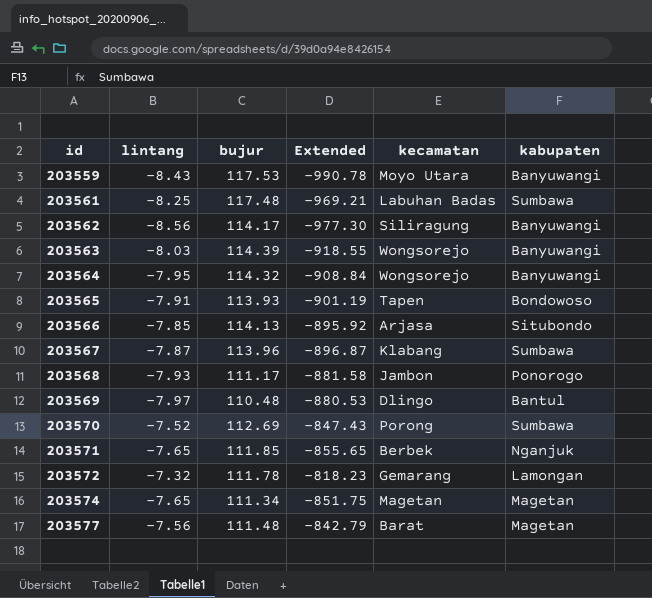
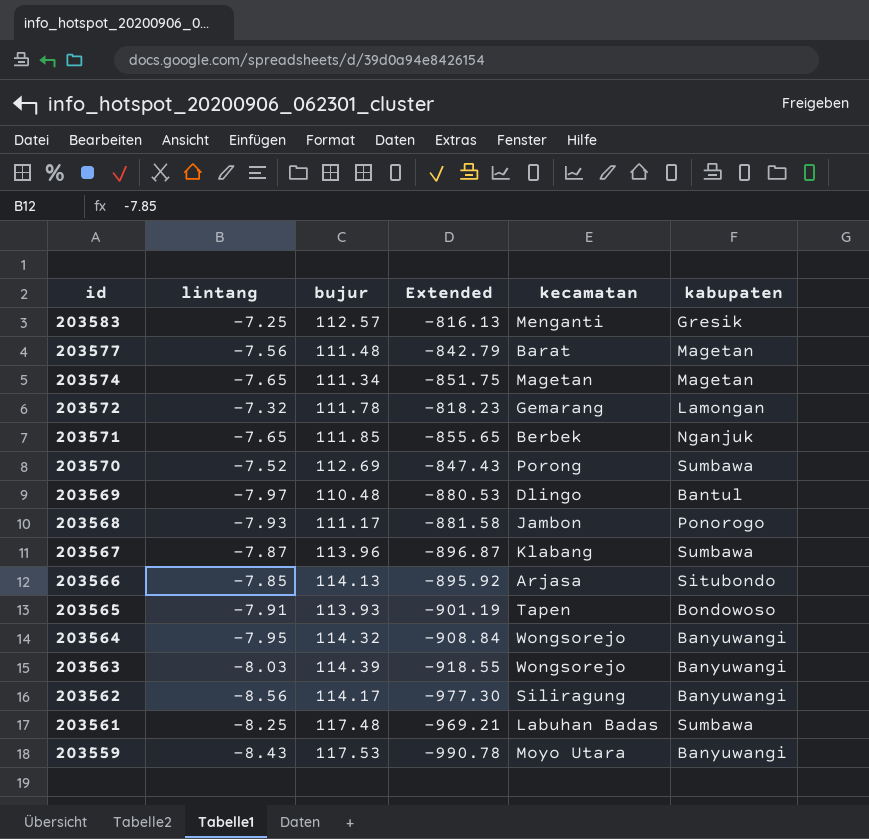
row order: id ascending -> id descending
row 203583: none -> -7.25 | 112.57 | -816.13 | Menganti | Gresik

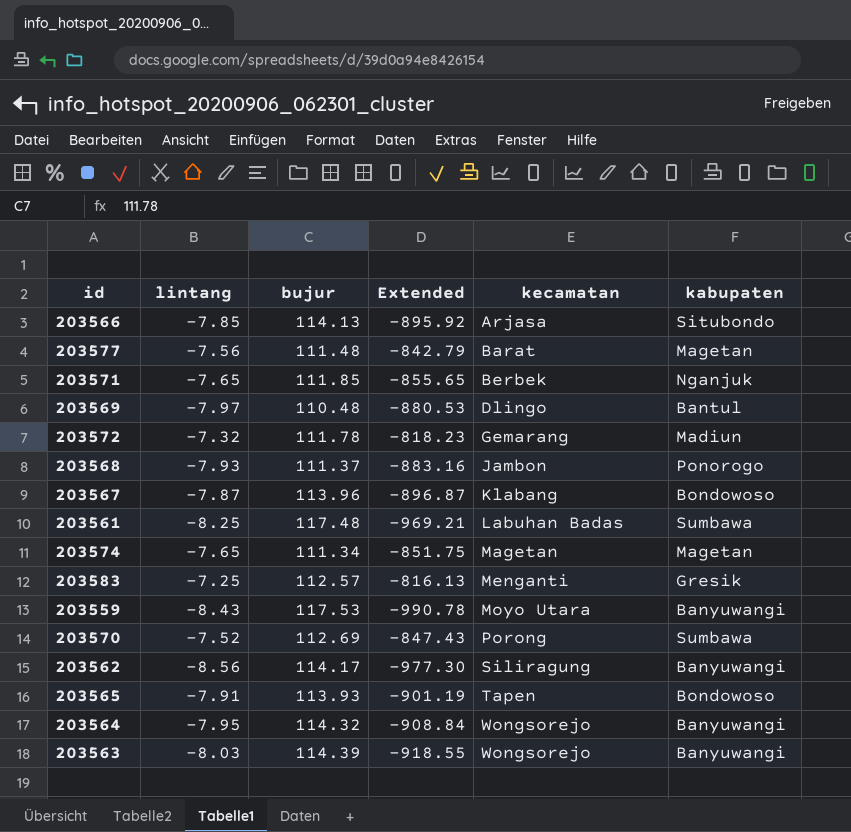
row order: id descending -> kecamatan ascending
203572 | kabupaten: Lamongan -> Madiun
203568 | bujur: 111.17 -> 111.37
203568 | Extended: -881.58 -> -883.16
203567 | kabupaten: Sumbawa -> Bondowoso

